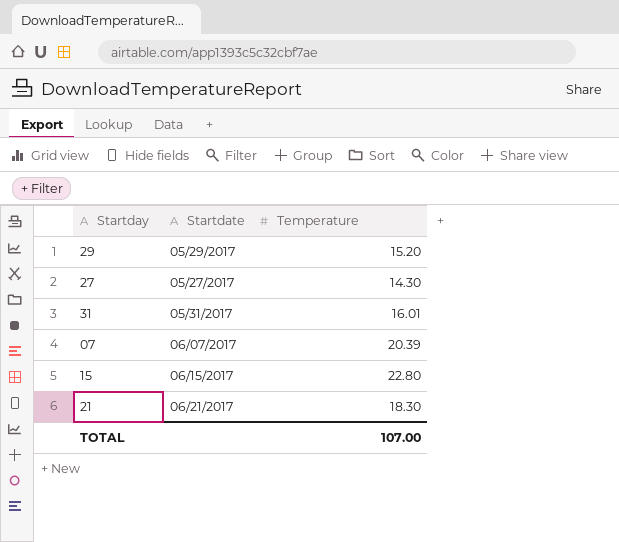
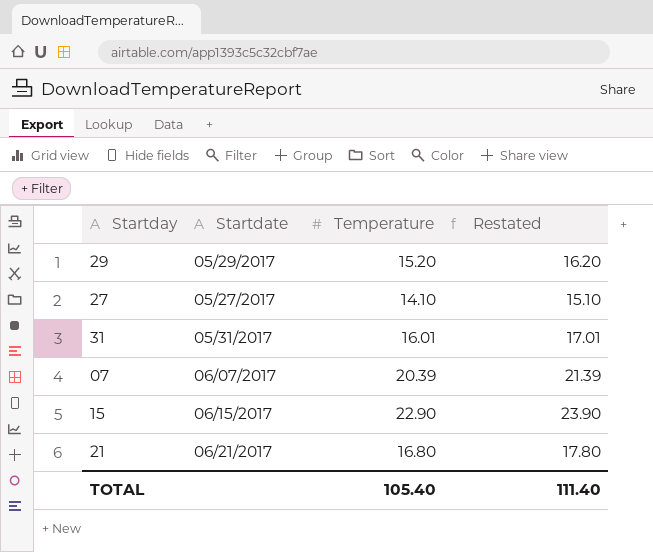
column Restated | formula: none -> [Temperature] + 1
27 | Temperature: 14.30 -> 14.10
15 | Temperature: 22.80 -> 22.90
21 | Temperature: 18.30 -> 16.80
TOTAL | Temperature: 107.00 -> 105.40

